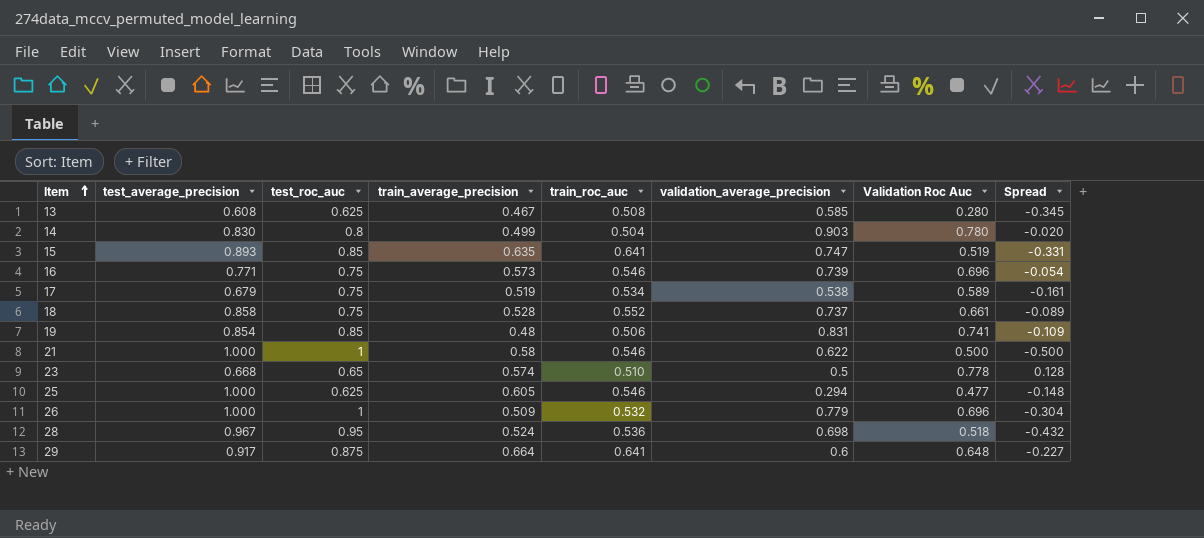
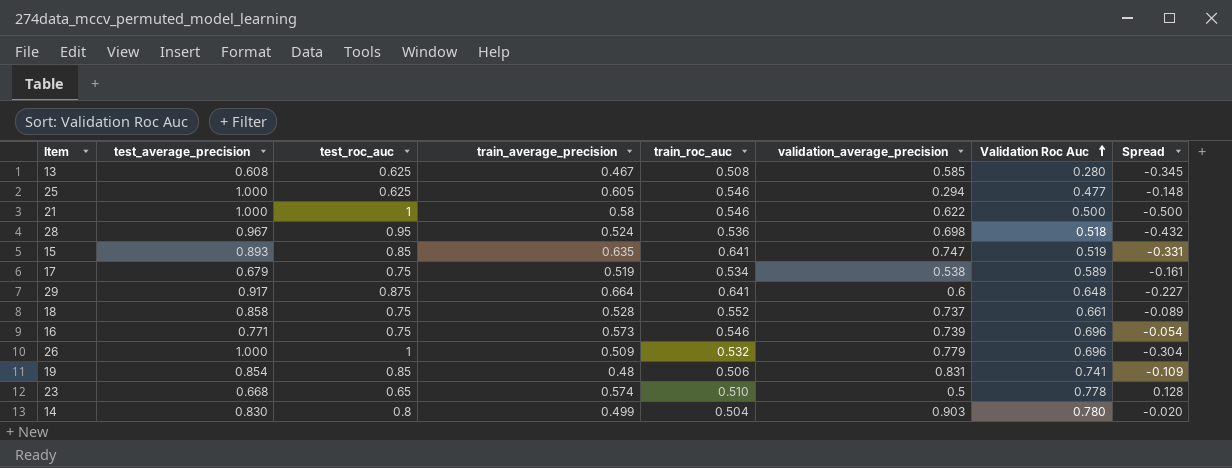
row order: Item ascending -> Validation Roc Auc ascending

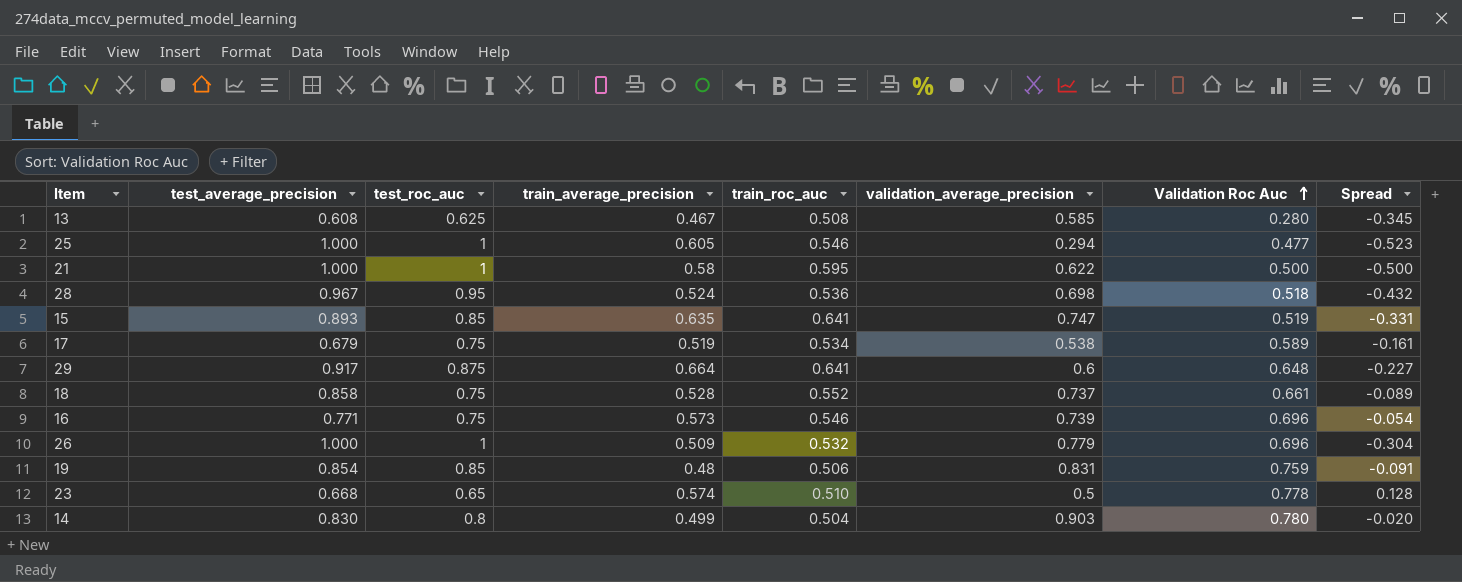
25 | test_roc_auc: 0.625 -> 1
25 | Spread: -0.148 -> -0.523
21 | train_roc_auc: 0.546 -> 0.595
19 | Validation Roc Auc: 0.741 -> 0.759
19 | Spread: -0.109 -> -0.091

